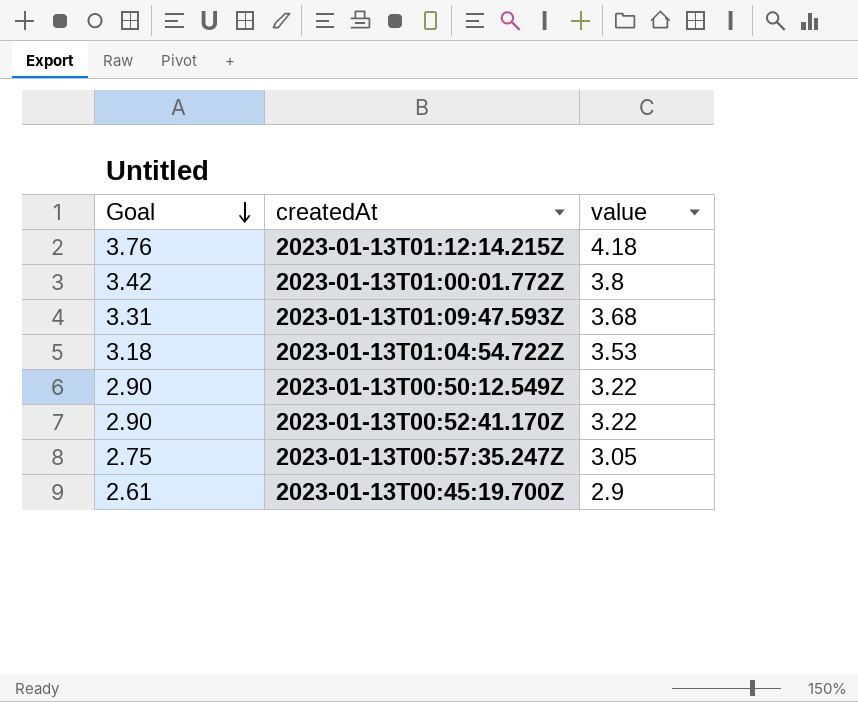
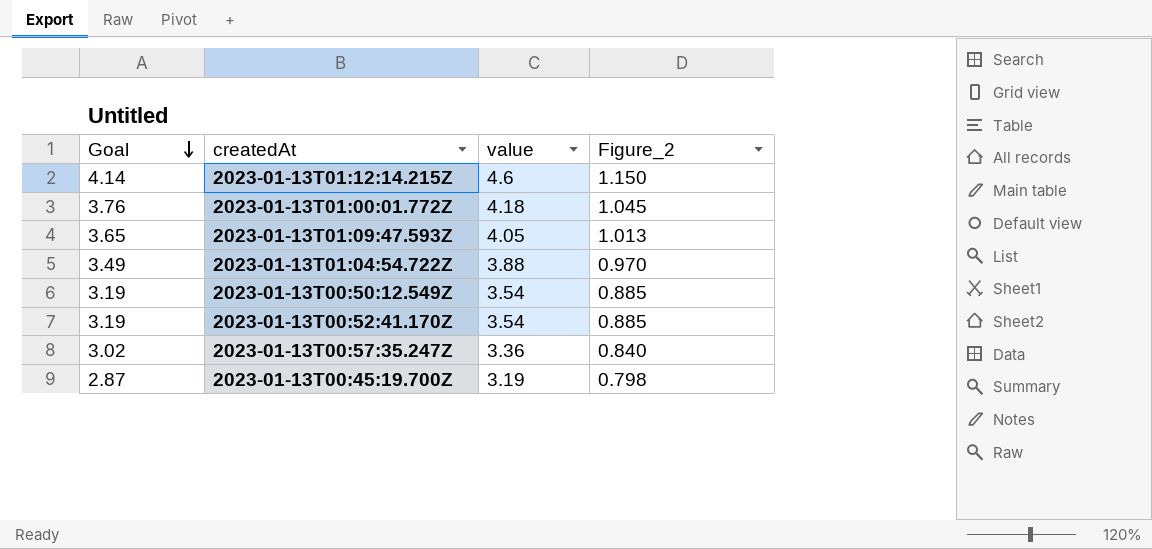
column Figure_2 | formula: none -> [value] * 0.25
2023-01-13T01:12:14.215Z | Goal: 3.76 -> 4.14
2023-01-13T01:12:14.215Z | value: 4.18 -> 4.6
2023-01-13T01:00:01.772Z | Goal: 3.42 -> 3.76
2023-01-13T01:00:01.772Z | value: 3.8 -> 4.18
2023-01-13T01:09:47.593Z | Goal: 3.31 -> 3.65
2023-01-13T01:09:47.593Z | value: 3.68 -> 4.05
2023-01-13T01:04:54.722Z | Goal: 3.18 -> 3.49
2023-01-13T01:04:54.722Z | value: 3.53 -> 3.88
2023-01-13T00:50:12.549Z | Goal: 2.90 -> 3.19
2023-01-13T00:50:12.549Z | value: 3.22 -> 3.54
2023-01-13T00:52:41.170Z | Goal: 2.90 -> 3.19
2023-01-13T00:52:41.170Z | value: 3.22 -> 3.54
2023-01-13T00:57:35.247Z | Goal: 2.75 -> 3.02
2023-01-13T00:57:35.247Z | value: 3.05 -> 3.36
2023-01-13T00:45:19.700Z | Goal: 2.61 -> 2.87
2023-01-13T00:45:19.700Z | value: 2.9 -> 3.19

